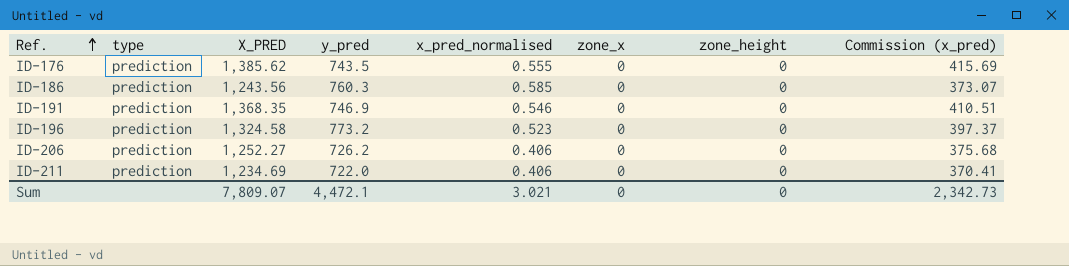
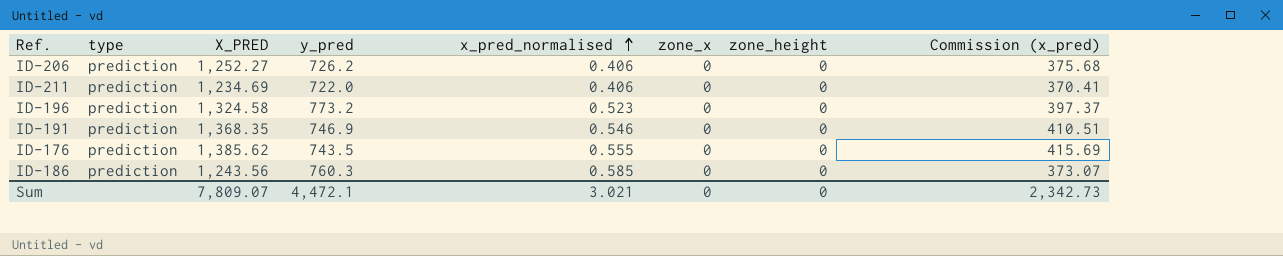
row order: Ref. ascending -> x_pred_normalised ascending

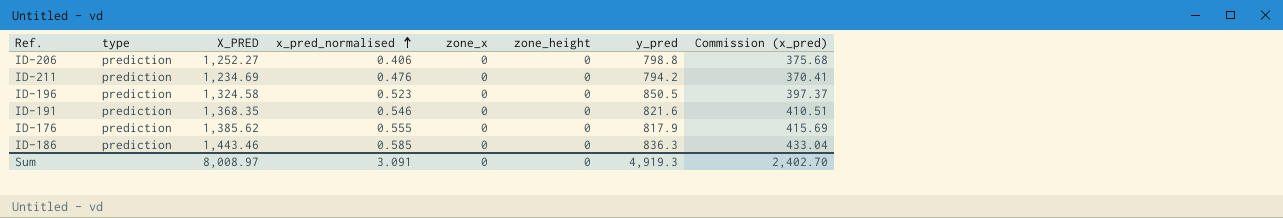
column y_pred | position: 4 -> 7
ID-206 | y_pred: 726.2 -> 798.8
ID-211 | x_pred_normalised: 0.406 -> 0.476
ID-211 | y_pred: 722.0 -> 794.2
ID-196 | y_pred: 773.2 -> 850.5
ID-191 | y_pred: 746.9 -> 821.6
ID-176 | y_pred: 743.5 -> 817.9
ID-186 | X_PRED: 1,243.56 -> 1,443.46
ID-186 | y_pred: 760.3 -> 836.3
ID-186 | Commission (x_pred): 373.07 -> 433.04
Sum | X_PRED: 7,809.07 -> 8,008.97
Sum | x_pred_normalised: 3.021 -> 3.091
Sum | y_pred: 4,472.1 -> 4,919.3
Sum | Commission (x_pred): 2,342.73 -> 2,402.70

